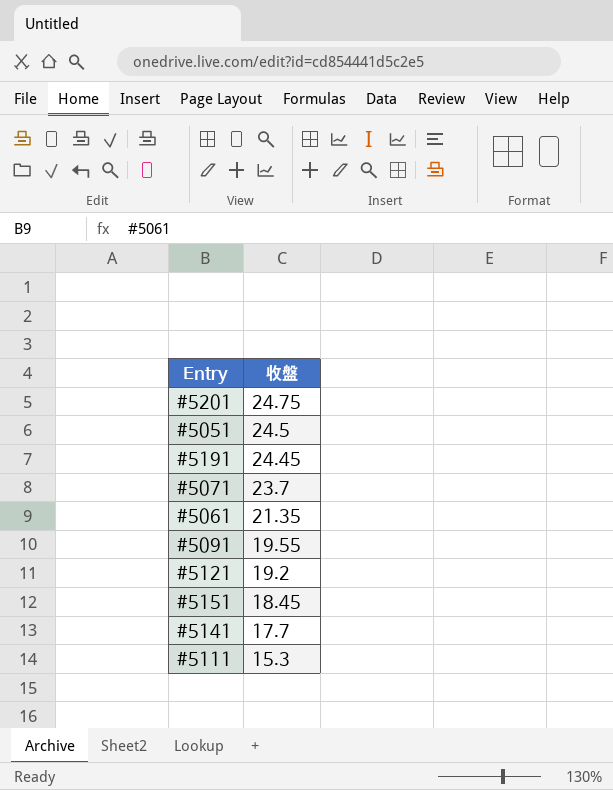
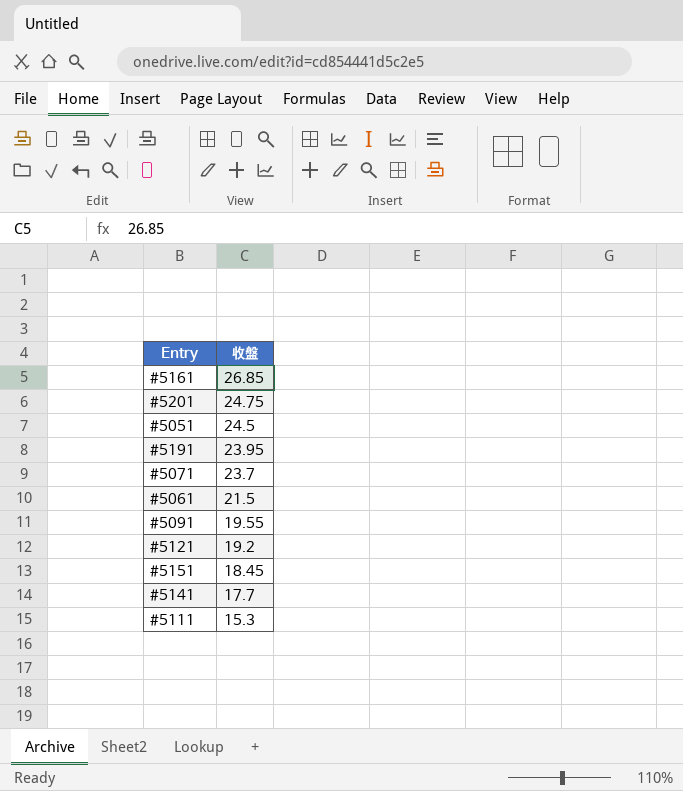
row #5161: none -> 26.85
#5191 | 收盤: 24.45 -> 23.95
#5061 | 收盤: 21.35 -> 21.5

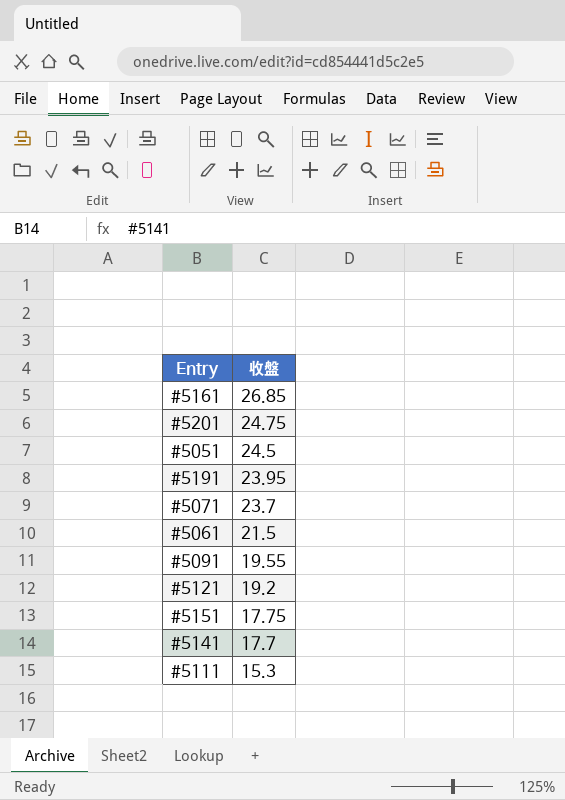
#5151 | 收盤: 18.45 -> 17.75

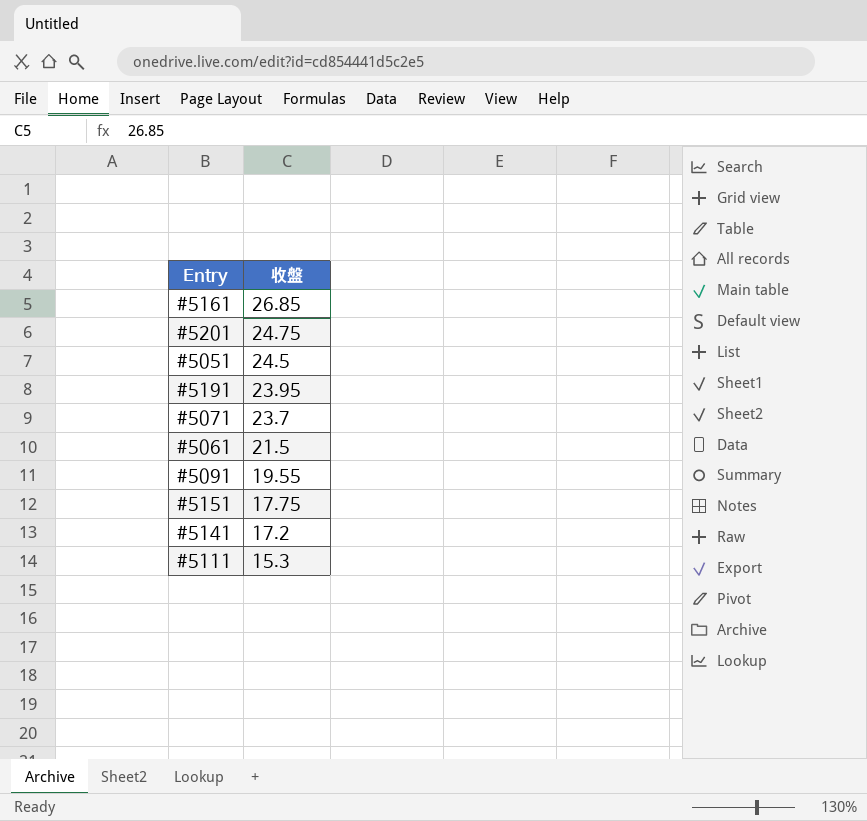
row #5121: 19.2 -> none
#5141 | 收盤: 17.7 -> 17.2

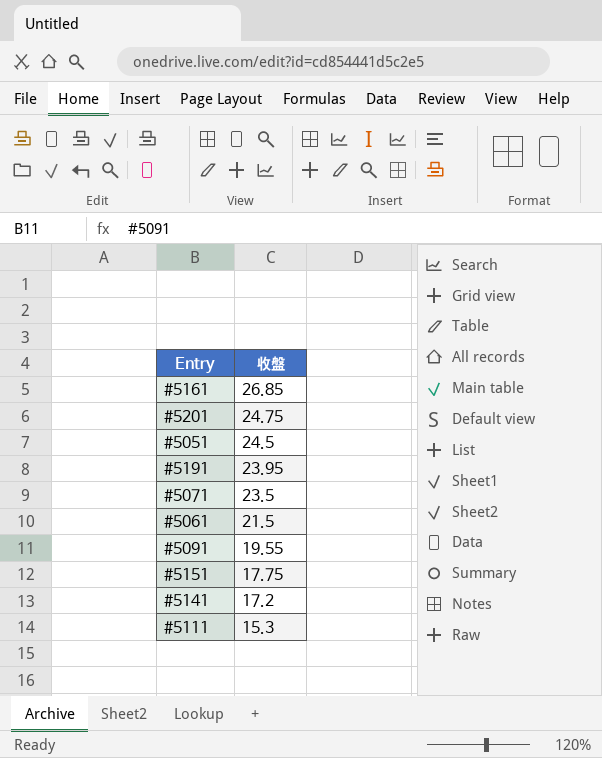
#5071 | 收盤: 23.7 -> 23.5

